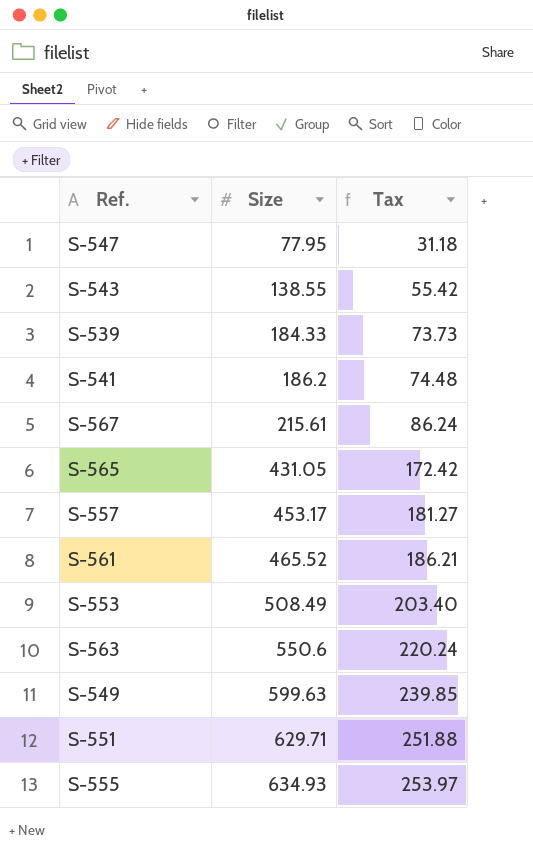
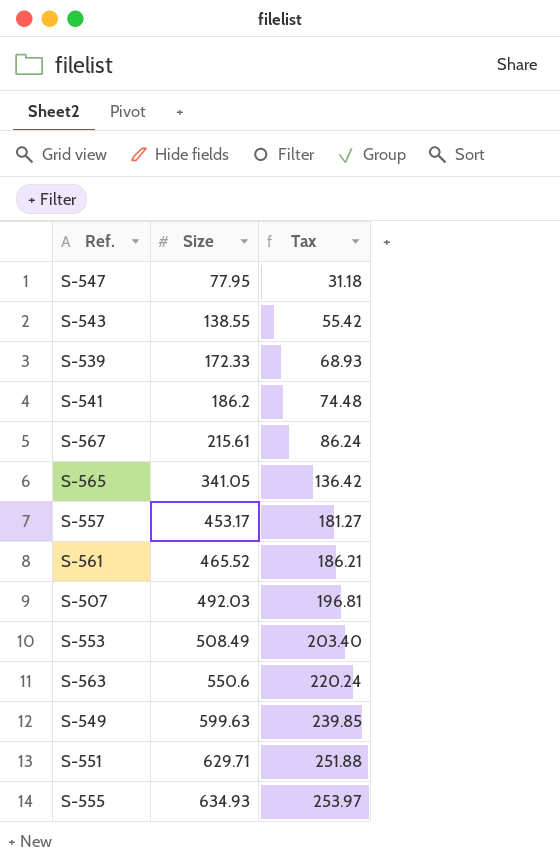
S-539 | Size: 184.33 -> 172.33
S-539 | Tax: 73.73 -> 68.93
S-565 | Size: 431.05 -> 341.05
S-565 | Tax: 172.42 -> 136.42
row S-507: none -> 492.03 | 196.81

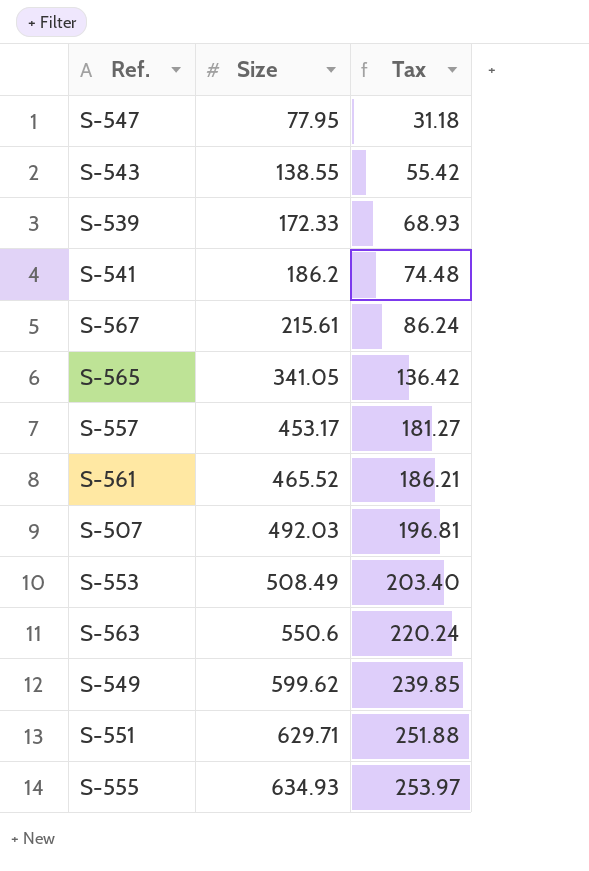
S-549 | Size: 599.63 -> 599.62

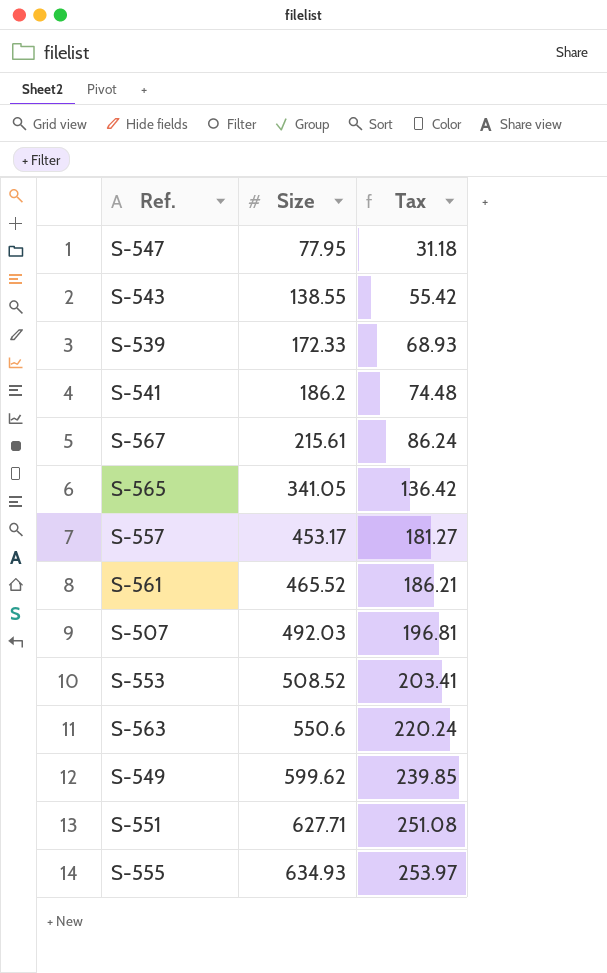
S-553 | Size: 508.49 -> 508.52
S-553 | Tax: 203.40 -> 203.41
S-551 | Size: 629.71 -> 627.71
S-551 | Tax: 251.88 -> 251.08

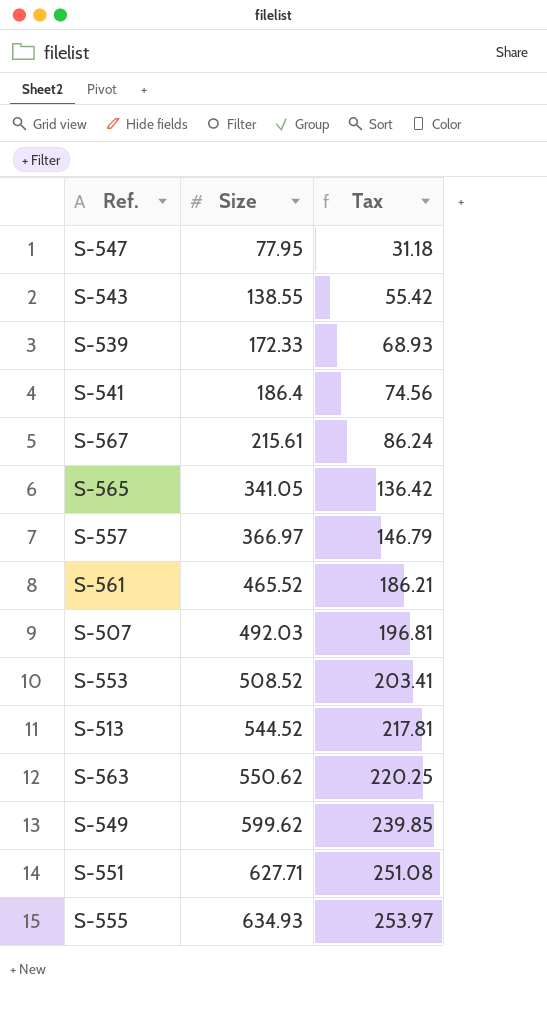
S-541 | Size: 186.2 -> 186.4
S-541 | Tax: 74.48 -> 74.56
S-557 | Size: 453.17 -> 366.97
S-557 | Tax: 181.27 -> 146.79
row S-513: none -> 544.52 | 217.81
S-563 | Size: 550.6 -> 550.62
S-563 | Tax: 220.24 -> 220.25

